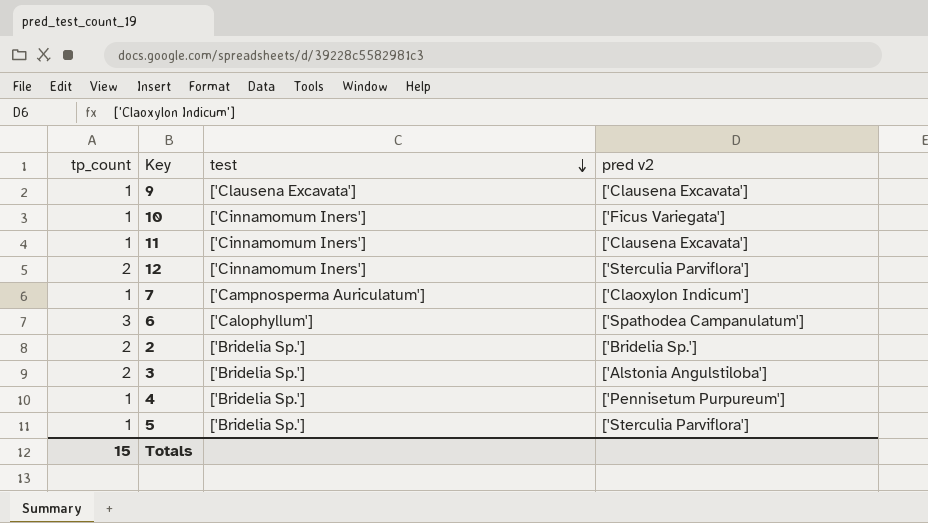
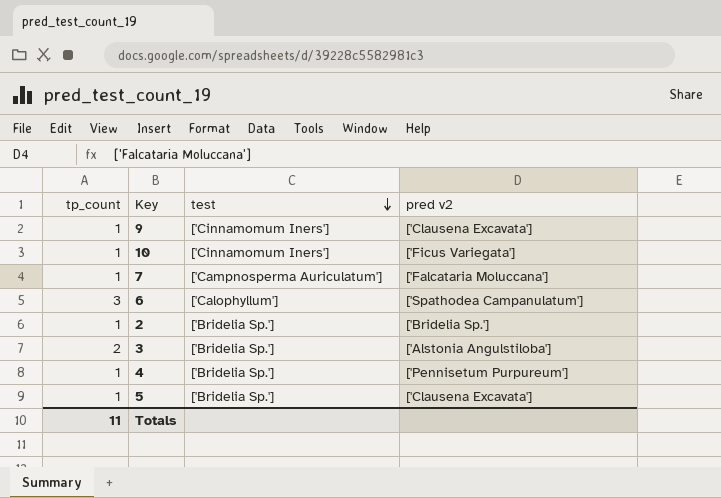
row 11: 1 | ['Cinnamomum Iners'] | ['Clausena Excavata'] -> none
row 12: 2 | ['Cinnamomum Iners'] | ['Sterculia Parviflora'] -> none
9 | test: ['Clausena Excavata'] -> ['Cinnamomum Iners']
7 | pred v2: ['Claoxylon Indicum'] -> ['Falcataria Moluccana']
2 | tp_count: 2 -> 1
5 | pred v2: ['Sterculia Parviflora'] -> ['Clausena Excavata']
Totals | tp_count: 15 -> 11

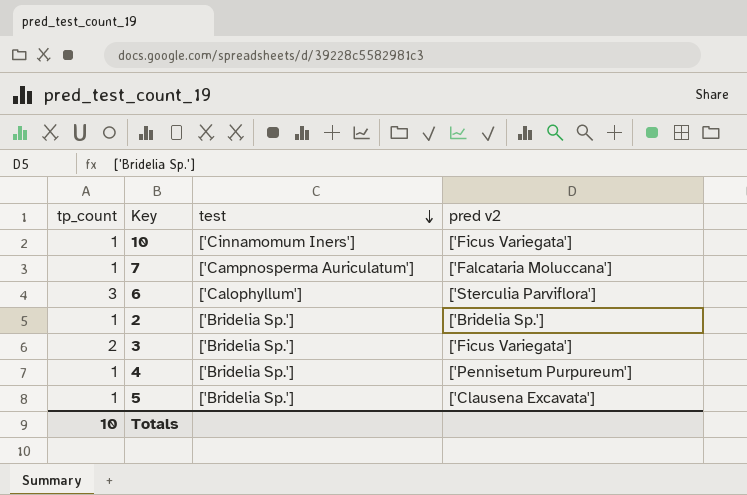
row 9: 1 | ['Cinnamomum Iners'] | ['Clausena Excavata'] -> none
6 | pred v2: ['Spathodea Campanulatum'] -> ['Sterculia Parviflora']
3 | pred v2: ['Alstonia Angulstiloba'] -> ['Ficus Variegata']
Totals | tp_count: 11 -> 10

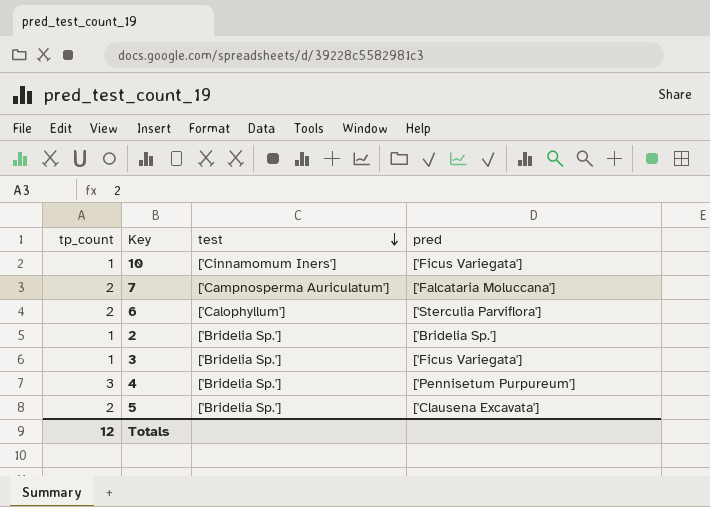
column name: pred v2 -> pred
7 | tp_count: 1 -> 2
6 | tp_count: 3 -> 2
3 | tp_count: 2 -> 1
4 | tp_count: 1 -> 3
5 | tp_count: 1 -> 2
Totals | tp_count: 10 -> 12

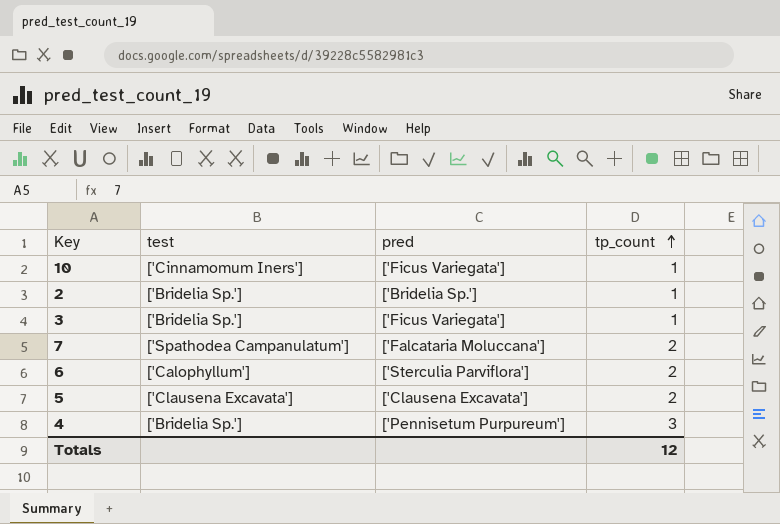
row order: test descending -> tp_count ascending
column tp_count | position: 1 -> 4
7 | test: ['Campnosperma Auriculatum'] -> ['Spathodea Campanulatum']
5 | test: ['Bridelia Sp.'] -> ['Clausena Excavata']

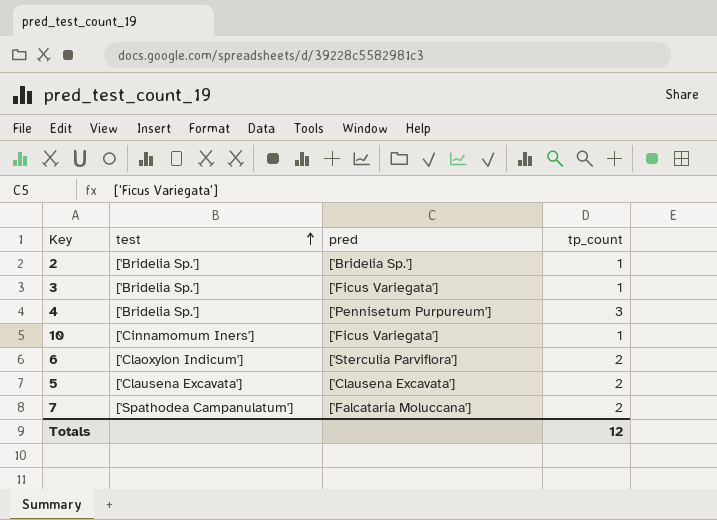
row order: tp_count ascending -> test ascending
6 | test: ['Calophyllum'] -> ['Claoxylon Indicum']

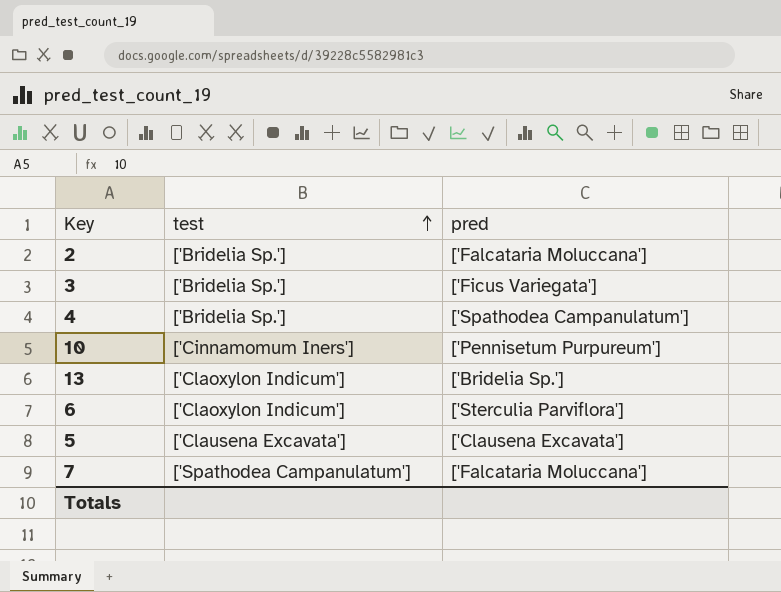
column tp_count | position: 4 -> none
2 | pred: ['Bridelia Sp.'] -> ['Falcataria Moluccana']
4 | pred: ['Pennisetum Purpureum'] -> ['Spathodea Campanulatum']
10 | pred: ['Ficus Variegata'] -> ['Pennisetum Purpureum']
row 13: none -> ['Claoxylon Indicum'] | ['Bridelia Sp.']

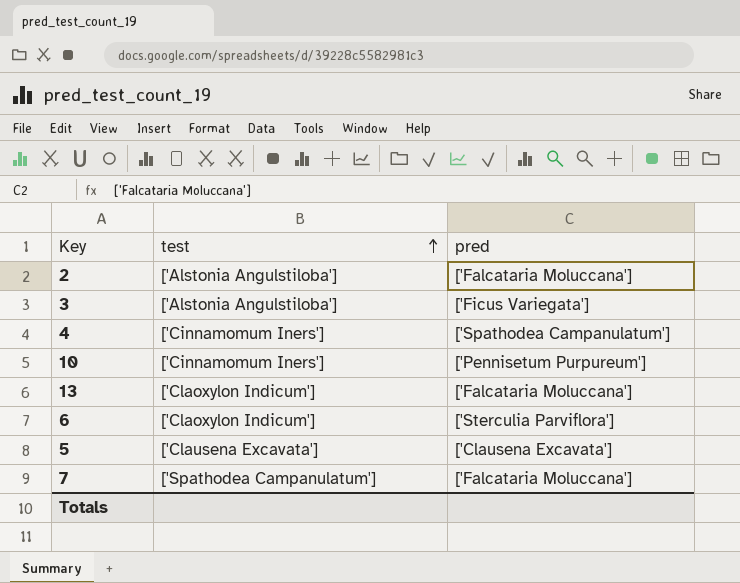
2 | test: ['Bridelia Sp.'] -> ['Alstonia Angulstiloba']
3 | test: ['Bridelia Sp.'] -> ['Alstonia Angulstiloba']
4 | test: ['Bridelia Sp.'] -> ['Cinnamomum Iners']
13 | pred: ['Bridelia Sp.'] -> ['Falcataria Moluccana']

